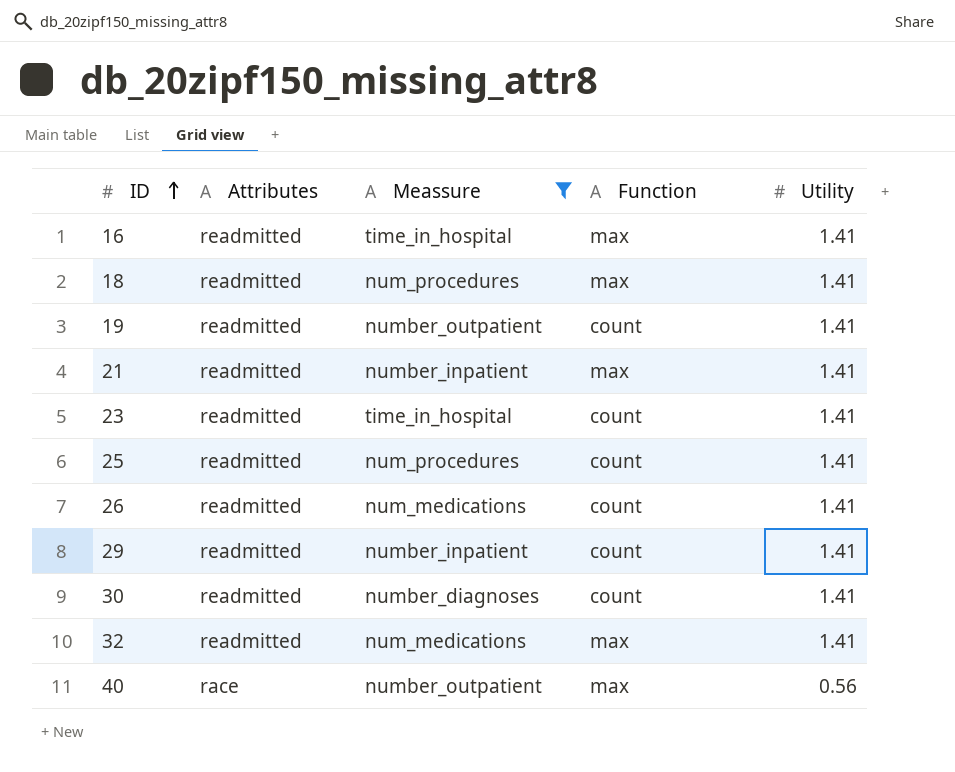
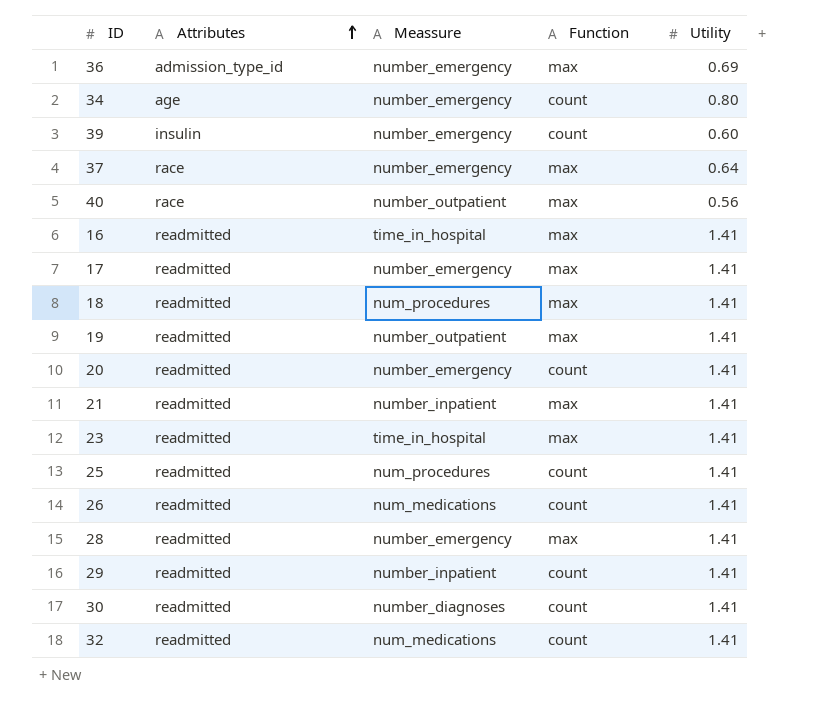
filter: Meassure != number_emergency -> none
row order: ID ascending -> Attributes ascending
19 | Function: count -> max
23 | Function: count -> max
32 | Function: max -> count

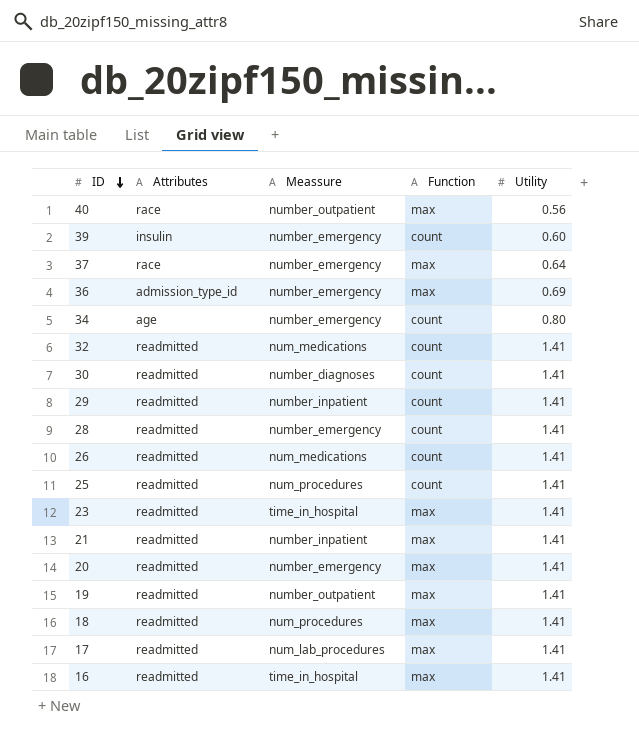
row order: Attributes ascending -> ID descending
28 | Function: max -> count
20 | Function: count -> max
17 | Meassure: number_emergency -> num_lab_procedures

